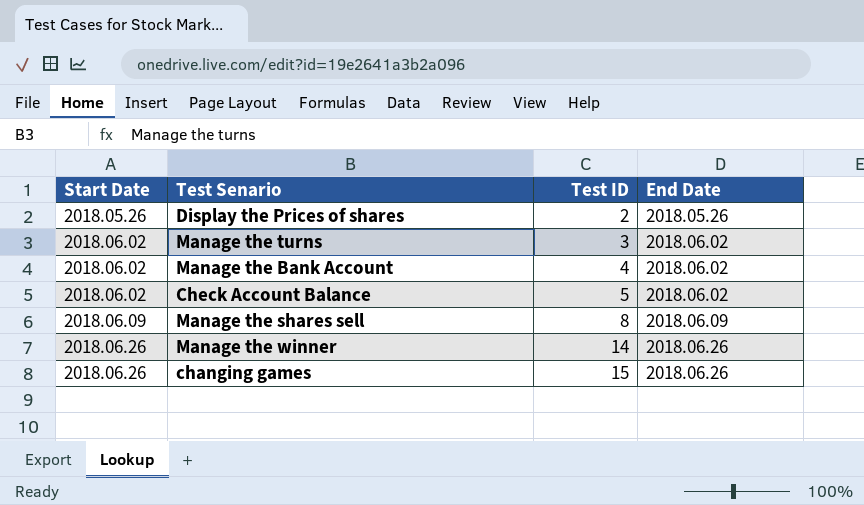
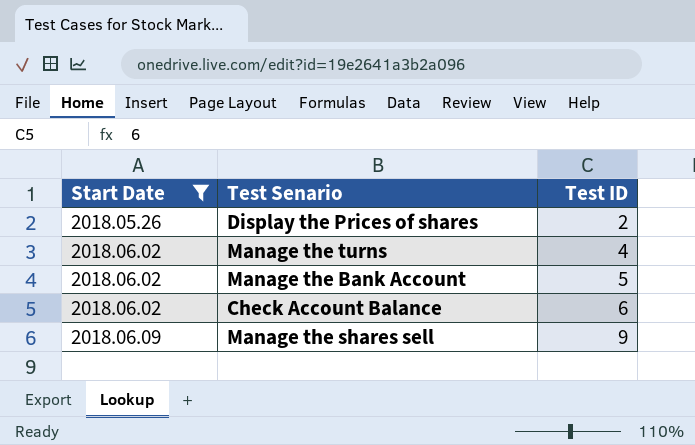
filter: none -> Start Date != 2018.06.26
column End Date | position: 4 -> none
Manage the turns | Test ID: 3 -> 4
Manage the Bank Account | Test ID: 4 -> 5
Check Account Balance | Test ID: 5 -> 6
Manage the shares sell | Test ID: 8 -> 9

